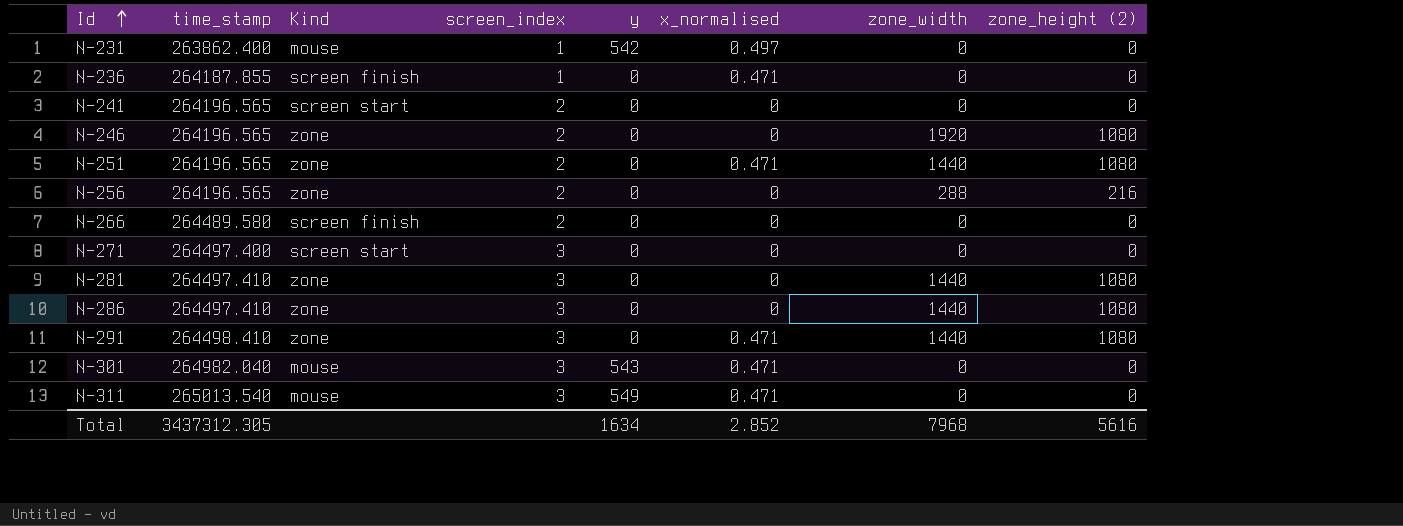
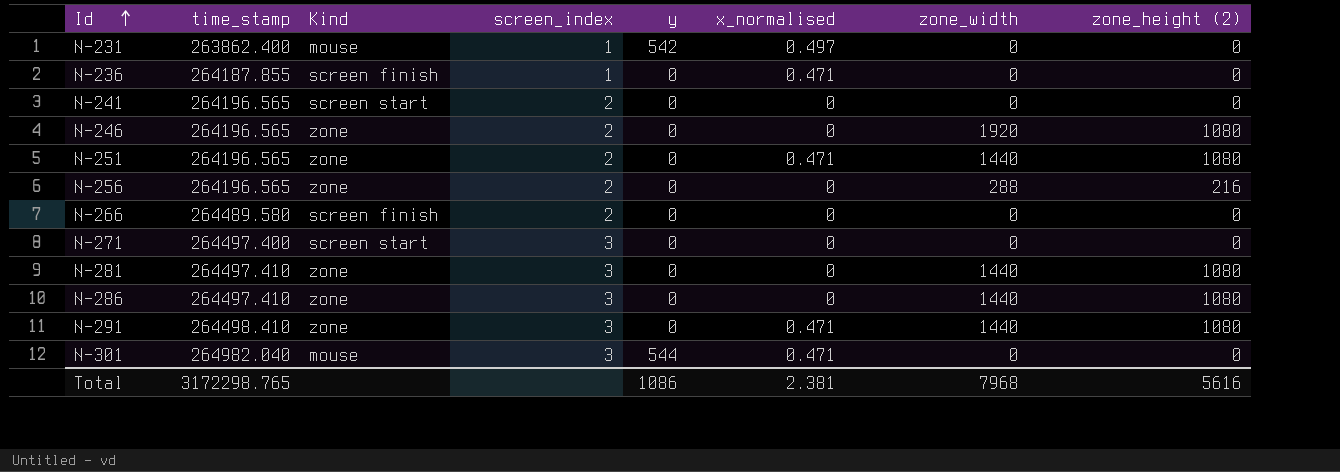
row N-311: 265013.540 | mouse | 3 | 549 | 0.471 | 0 | 0 -> none
N-301 | y: 543 -> 544
Total | time_stamp: 3437312.305 -> 3172298.765
Total | y: 1634 -> 1086
Total | x_normalised: 2.852 -> 2.381

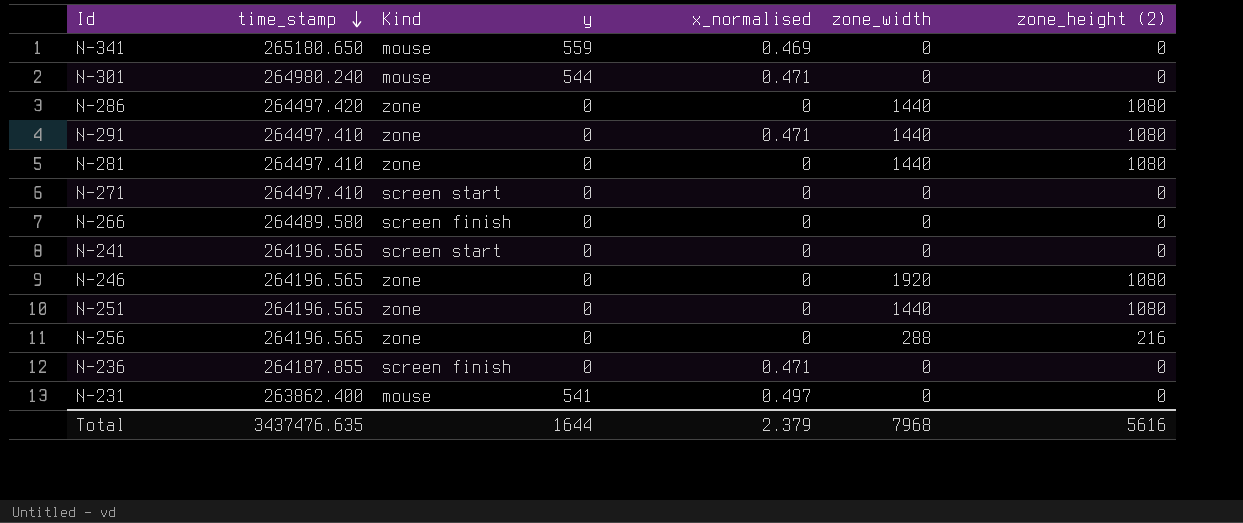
row order: Id ascending -> time_stamp descending
column screen_index | position: 4 -> none
row N-341: none -> 265180.650 | mouse | 559 | 0.469 | 0 | 0
N-301 | time_stamp: 264982.040 -> 264980.240
N-286 | time_stamp: 264497.410 -> 264497.420
N-291 | time_stamp: 264498.410 -> 264497.410
N-271 | time_stamp: 264497.400 -> 264497.410
N-251 | x_normalised: 0.471 -> 0
N-231 | y: 542 -> 541
Total | time_stamp: 3172298.765 -> 3437476.635
Total | y: 1086 -> 1644
Total | x_normalised: 2.381 -> 2.379

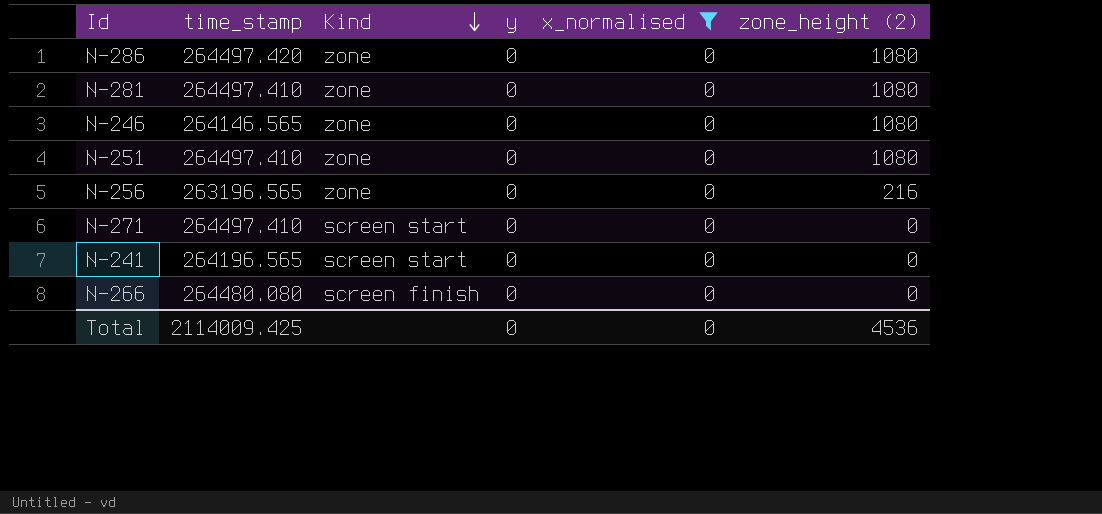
filter: none -> x_normalised = 0
row order: time_stamp descending -> Kind descending
column zone_width | position: 6 -> none
N-246 | time_stamp: 264196.565 -> 264146.565
N-251 | time_stamp: 264196.565 -> 264497.410
N-256 | time_stamp: 264196.565 -> 263196.565
N-266 | time_stamp: 264489.580 -> 264480.080
Total | time_stamp: 3437476.635 -> 2114009.425
Total | y: 1644 -> 0
Total | x_normalised: 2.379 -> 0
Total | zone_height (2): 5616 -> 4536

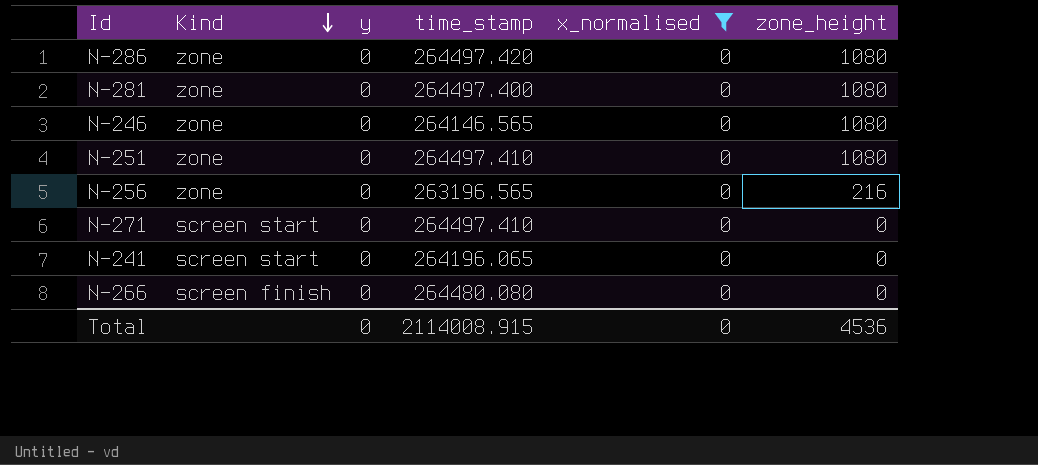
column time_stamp | position: 2 -> 4
column name: zone_height (2) -> zone_height
N-281 | time_stamp: 264497.410 -> 264497.400
N-241 | time_stamp: 264196.565 -> 264196.065
Total | time_stamp: 2114009.425 -> 2114008.915

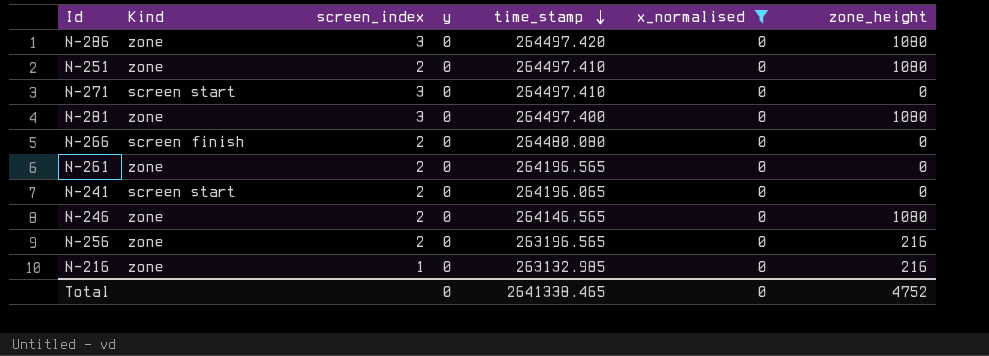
row order: Kind descending -> time_stamp descending
column screen_index | position: none -> 3
row N-261: none -> zone | 2 | 0 | 264196.565 | 0 | 0
row N-216: none -> zone | 1 | 0 | 263132.985 | 0 | 216
Total | time_stamp: 2114008.915 -> 2641338.465
Total | zone_height: 4536 -> 4752

